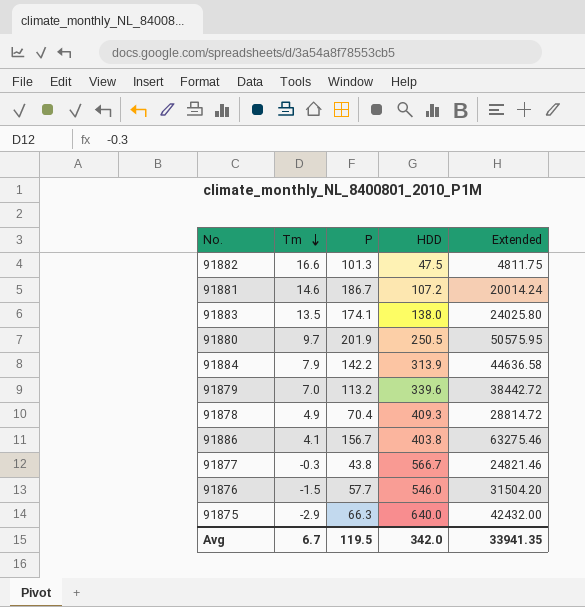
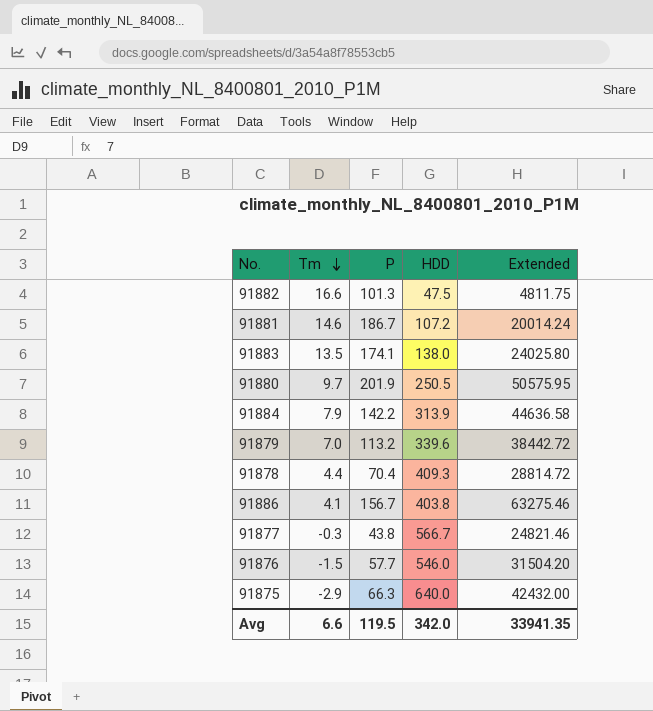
91878 | Tm: 4.9 -> 4.4
Avg | Tm: 6.7 -> 6.6

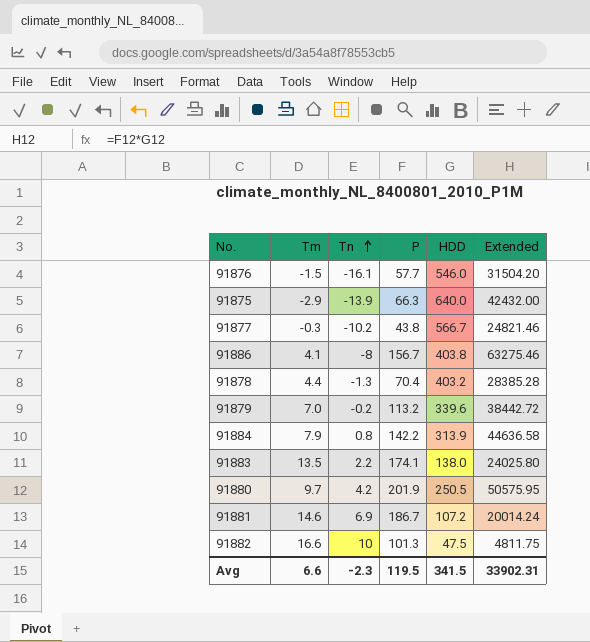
row order: Tm descending -> Tn ascending
column Tn | position: none -> 3
91878 | HDD: 409.3 -> 403.2
91878 | Extended: 28814.72 -> 28385.28
Avg | HDD: 342.0 -> 341.5
Avg | Extended: 33941.35 -> 33902.31

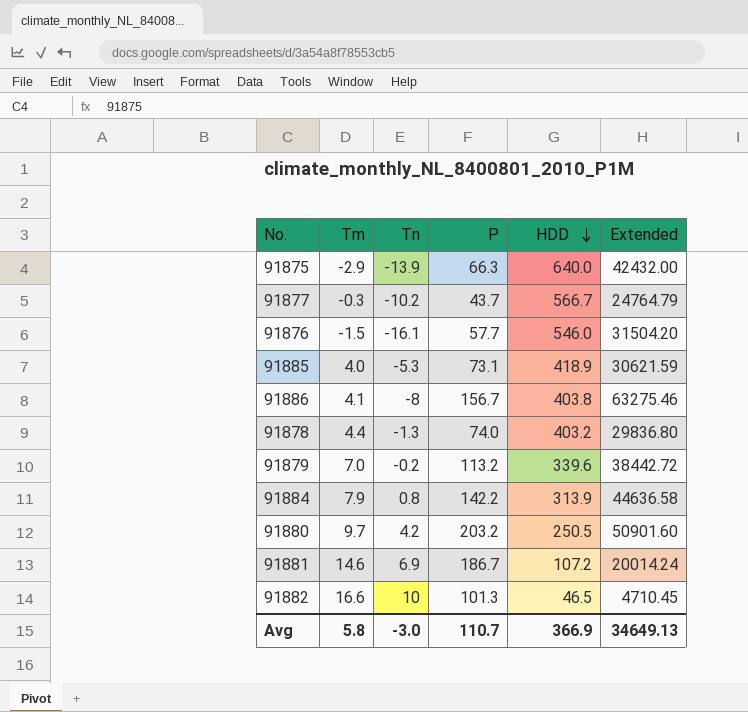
row order: Tn ascending -> HDD descending
row 91883: 13.5 | 2.2 | 174.1 | 138.0 | 24025.80 -> none
91877 | P: 43.8 -> 43.7
91877 | Extended: 24821.46 -> 24764.79
row 91885: none -> 4.0 | -5.3 | 73.1 | 418.9 | 30621.59
91878 | P: 70.4 -> 74.0
91878 | Extended: 28385.28 -> 29836.80
91880 | P: 201.9 -> 203.2
91880 | Extended: 50575.95 -> 50901.60
91882 | HDD: 47.5 -> 46.5
91882 | Extended: 4811.75 -> 4710.45
Avg | Tm: 6.6 -> 5.8
Avg | Tn: -2.3 -> -3.0
Avg | P: 119.5 -> 110.7
Avg | HDD: 341.5 -> 366.9
Avg | Extended: 33902.31 -> 34649.13

